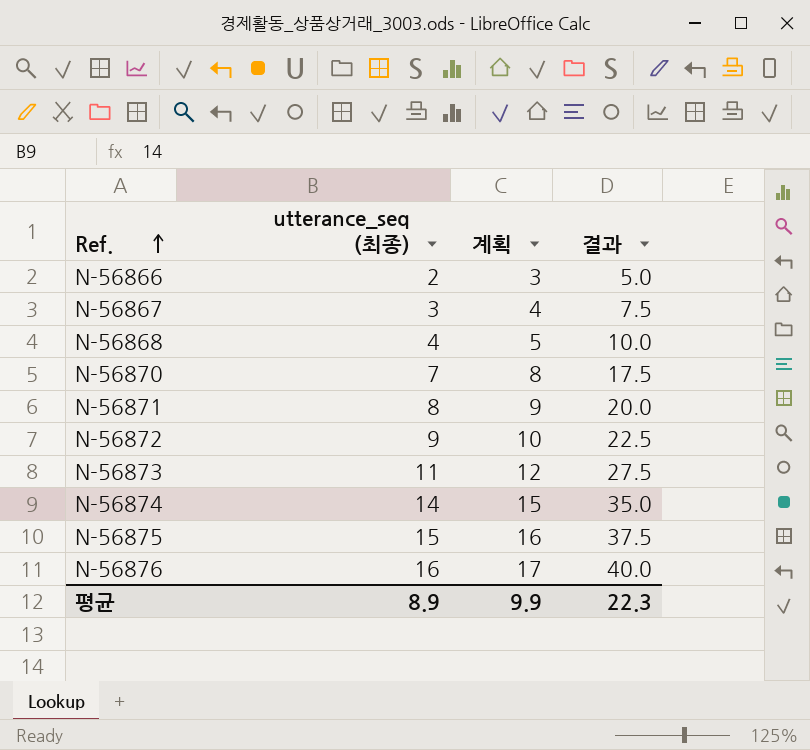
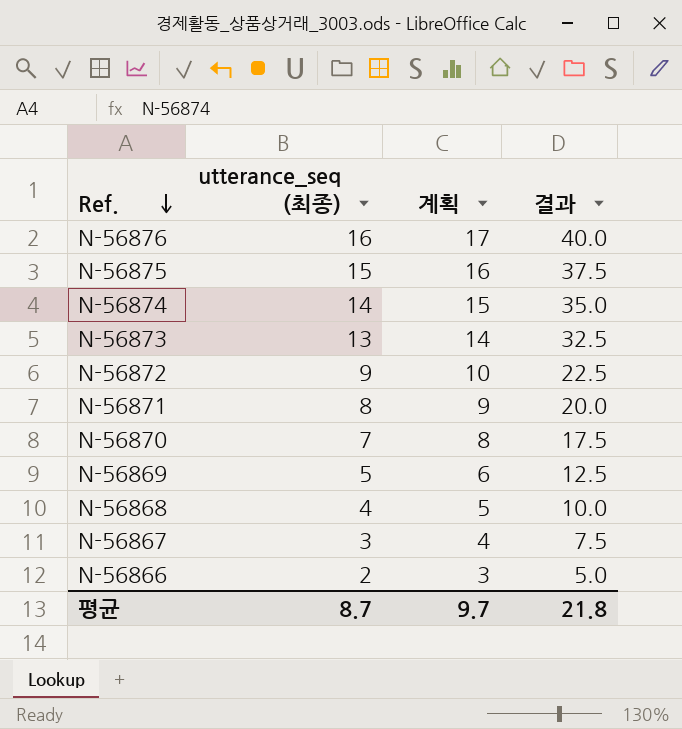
row order: Ref. ascending -> Ref. descending
N-56873 | utterance_seq (최종): 11 -> 13
N-56873 | 계획: 12 -> 14
N-56873 | 결과: 27.5 -> 32.5
row N-56869: none -> 5 | 6 | 12.5
평균 | utterance_seq (최종): 8.9 -> 8.7
평균 | 계획: 9.9 -> 9.7
평균 | 결과: 22.3 -> 21.8

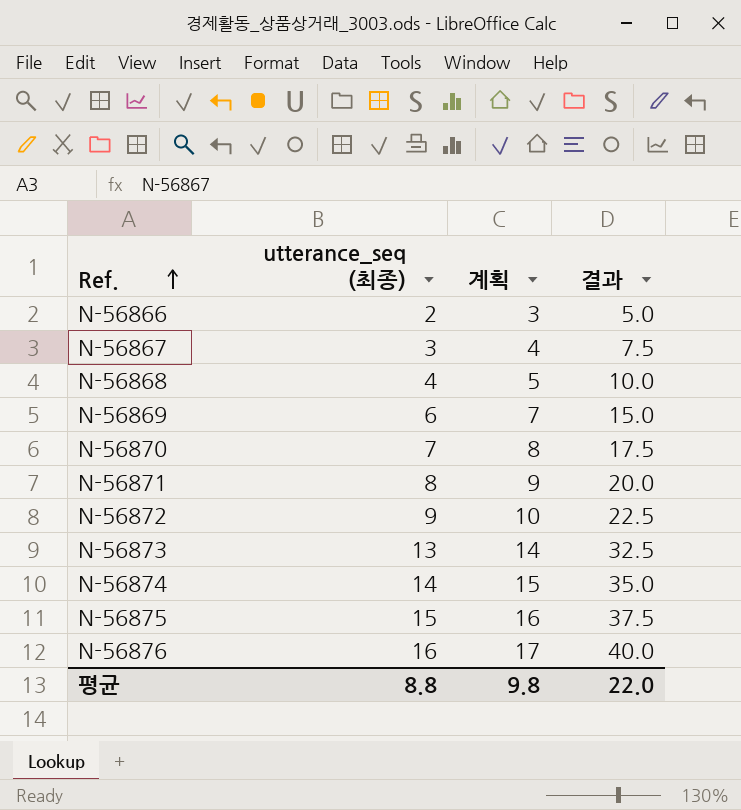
row order: Ref. descending -> Ref. ascending
N-56869 | utterance_seq (최종): 5 -> 6
N-56869 | 계획: 6 -> 7
N-56869 | 결과: 12.5 -> 15.0
평균 | utterance_seq (최종): 8.7 -> 8.8
평균 | 계획: 9.7 -> 9.8
평균 | 결과: 21.8 -> 22.0

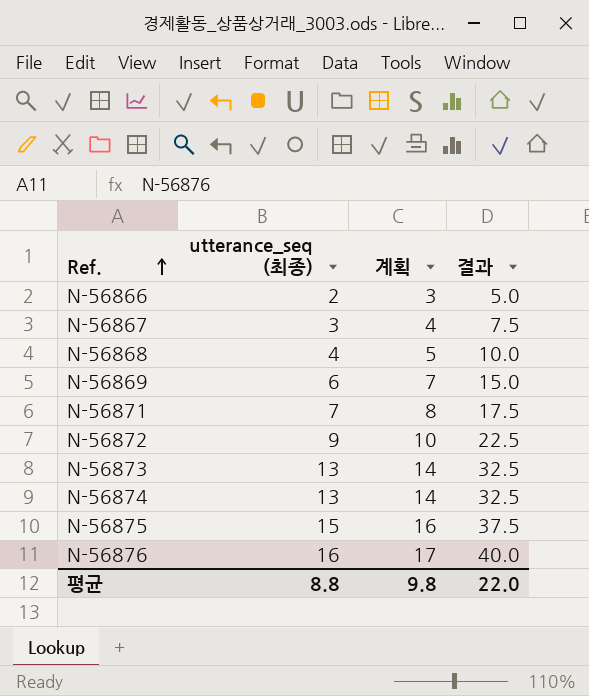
row N-56870: 7 | 8 | 17.5 -> none
N-56871 | utterance_seq (최종): 8 -> 7
N-56871 | 계획: 9 -> 8
N-56871 | 결과: 20.0 -> 17.5
N-56874 | utterance_seq (최종): 14 -> 13
N-56874 | 계획: 15 -> 14
N-56874 | 결과: 35.0 -> 32.5

